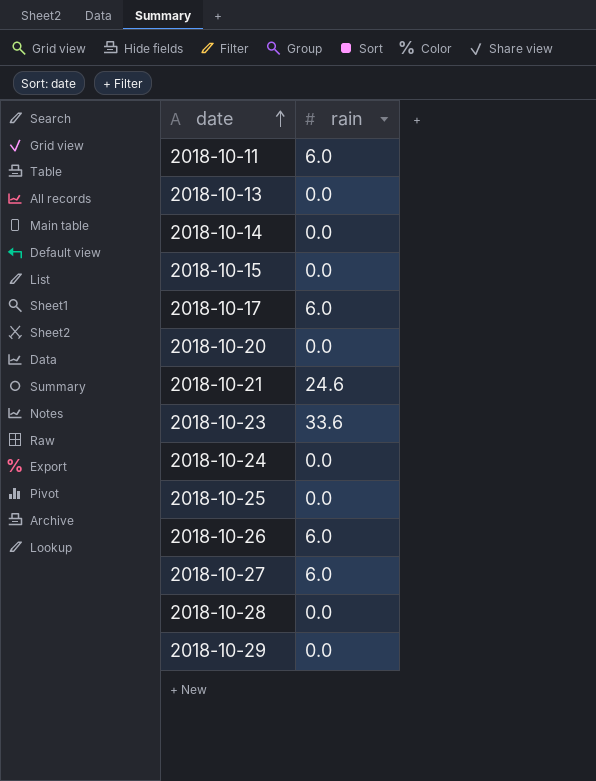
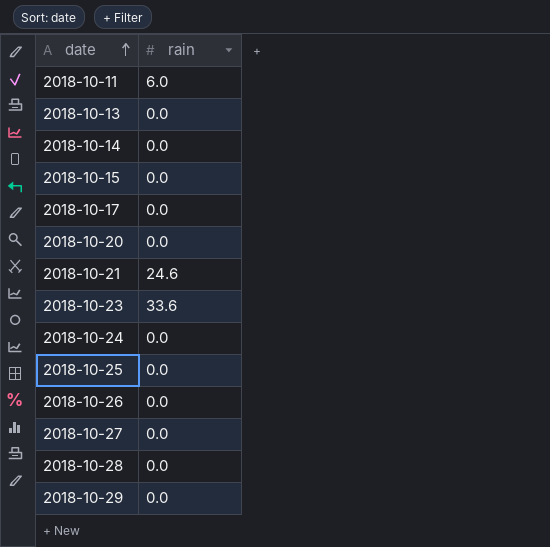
2018-10-17 | rain: 6.0 -> 0.0
2018-10-26 | rain: 6.0 -> 0.0
2018-10-27 | rain: 6.0 -> 0.0

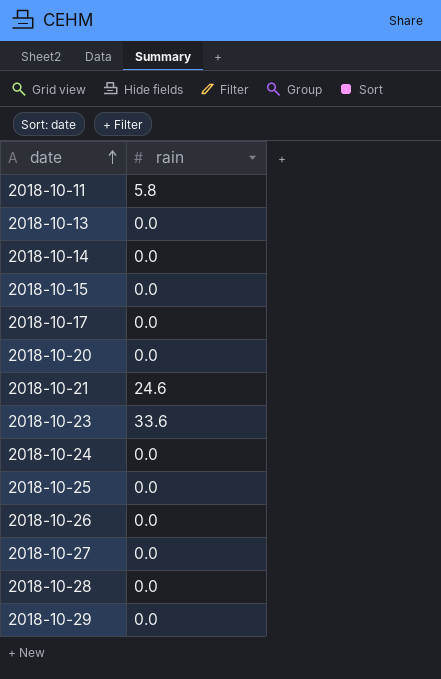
2018-10-11 | rain: 6.0 -> 5.8

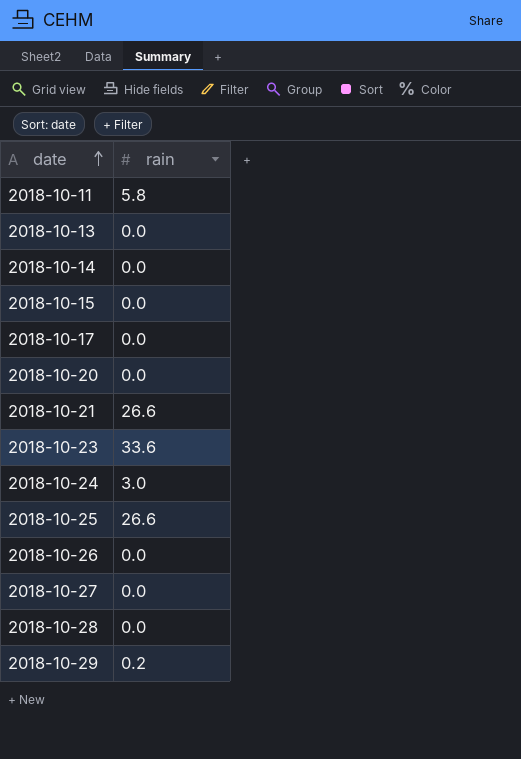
2018-10-21 | rain: 24.6 -> 26.6
2018-10-24 | rain: 0.0 -> 3.0
2018-10-25 | rain: 0.0 -> 26.6
2018-10-29 | rain: 0.0 -> 0.2

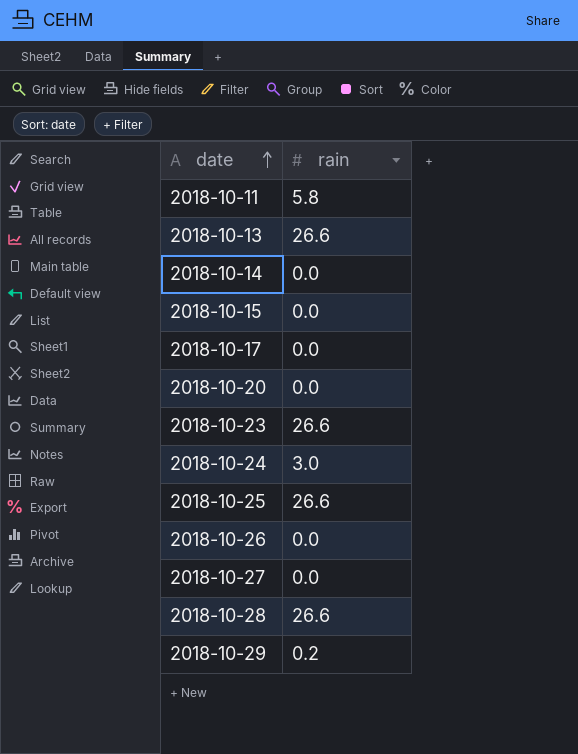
row 2018-10-21: 26.6 -> none
2018-10-13 | rain: 0.0 -> 26.6
2018-10-23 | rain: 33.6 -> 26.6
2018-10-28 | rain: 0.0 -> 26.6

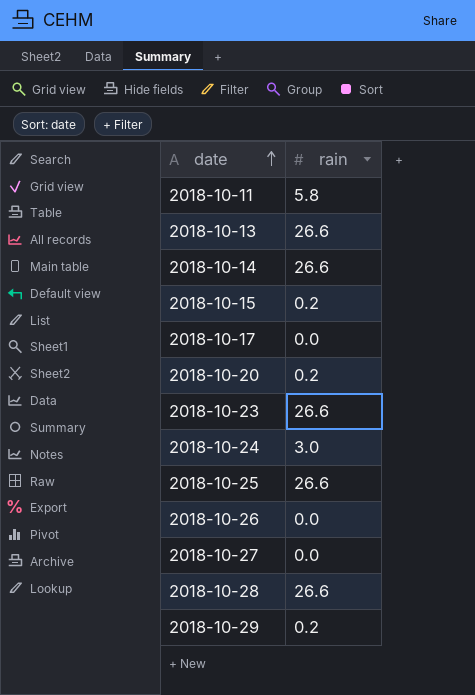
2018-10-14 | rain: 0.0 -> 26.6
2018-10-15 | rain: 0.0 -> 0.2
2018-10-20 | rain: 0.0 -> 0.2

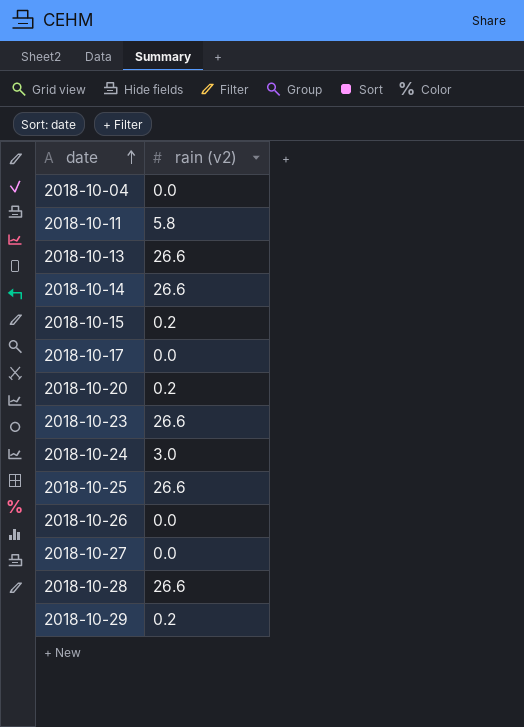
column name: rain -> rain (v2)
row 2018-10-04: none -> 0.0

